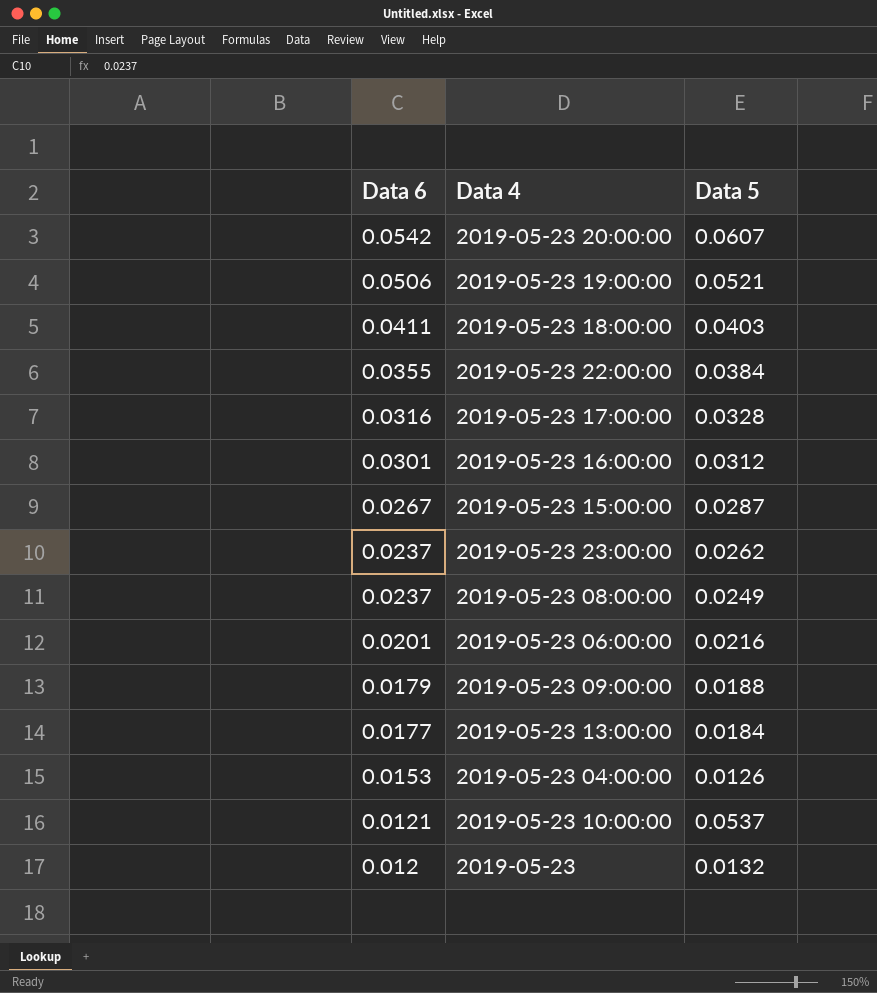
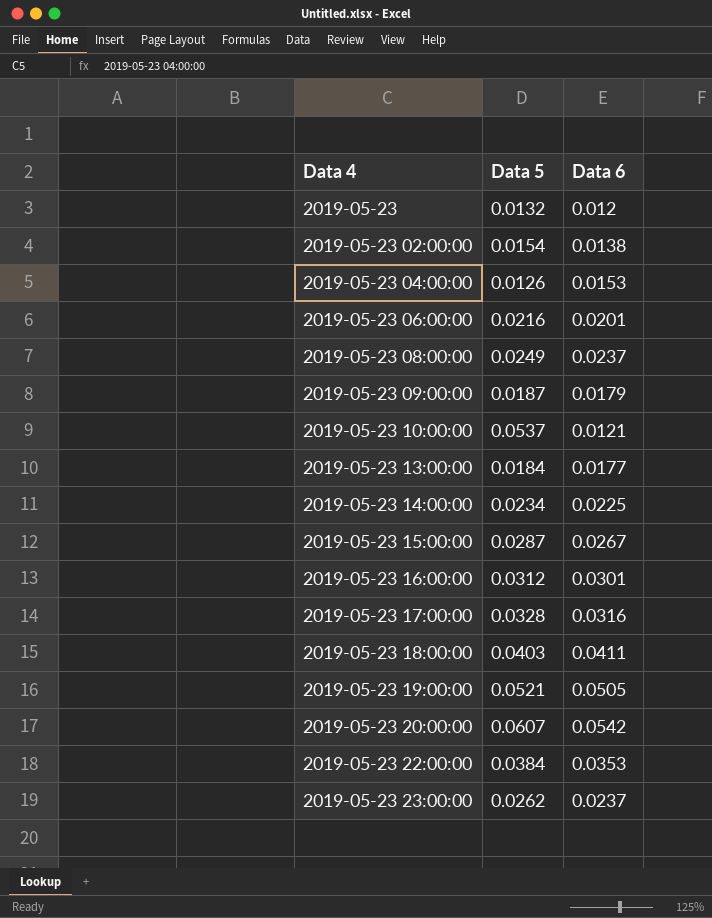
row order: Data 6 descending -> Data 4 ascending
column Data 6 | position: 1 -> 3
row 2019-05-23 02:00:00: none -> 0.0154 | 0.0138
2019-05-23 09:00:00 | Data 5: 0.0188 -> 0.0187
row 2019-05-23 14:00:00: none -> 0.0234 | 0.0225
2019-05-23 19:00:00 | Data 6: 0.0506 -> 0.0505
2019-05-23 22:00:00 | Data 6: 0.0355 -> 0.0353

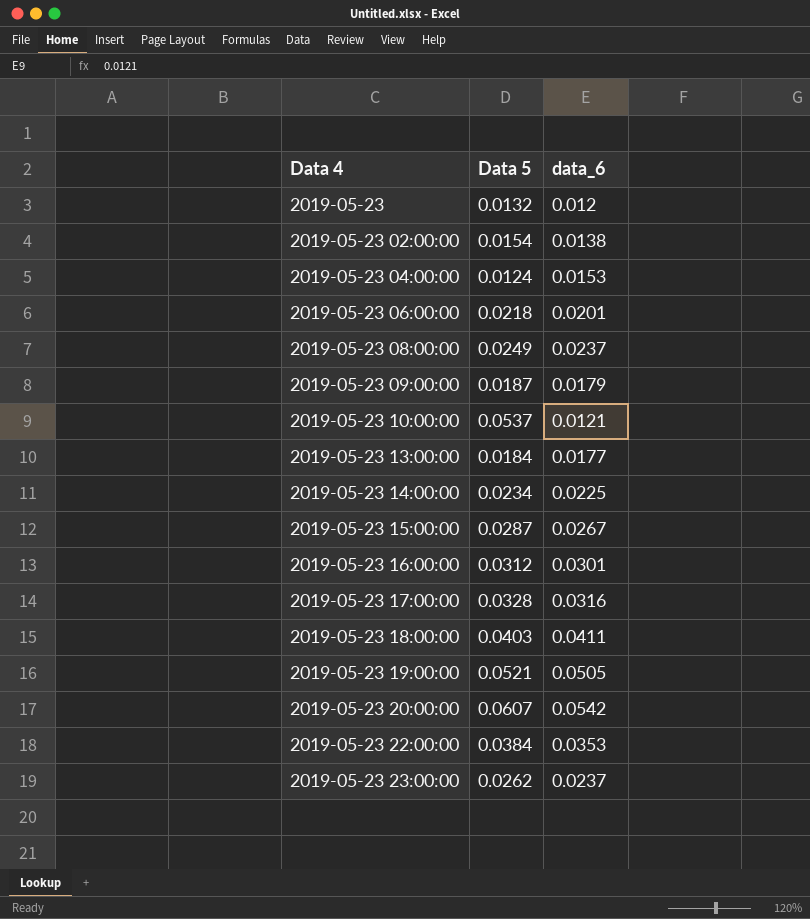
column name: Data 6 -> data_6
2019-05-23 04:00:00 | Data 5: 0.0126 -> 0.0124
2019-05-23 06:00:00 | Data 5: 0.0216 -> 0.0218

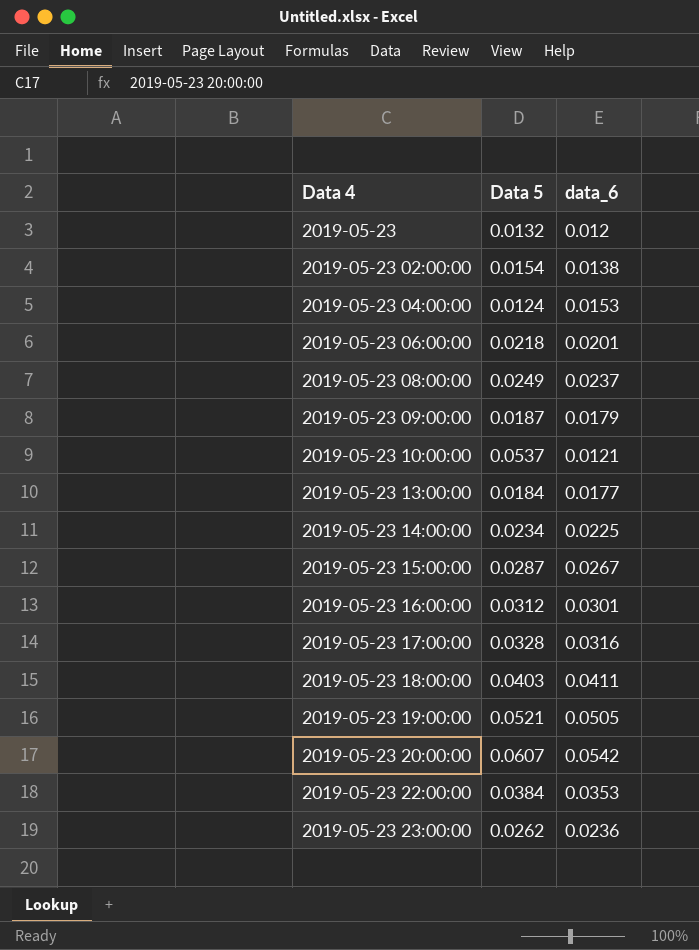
2019-05-23 23:00:00 | data_6: 0.0237 -> 0.0236

